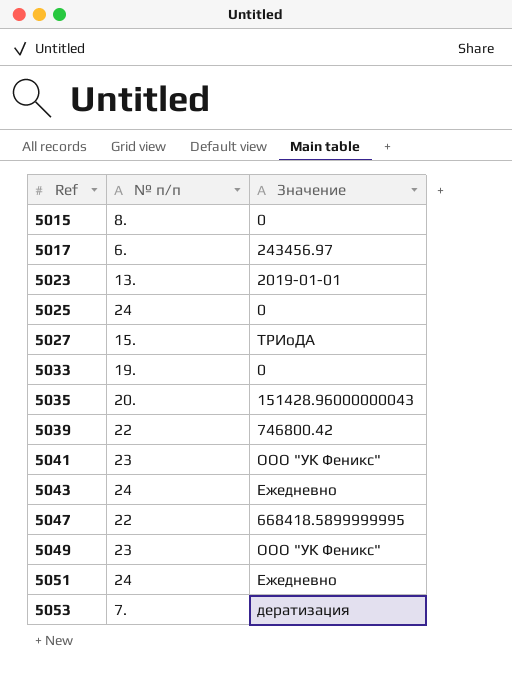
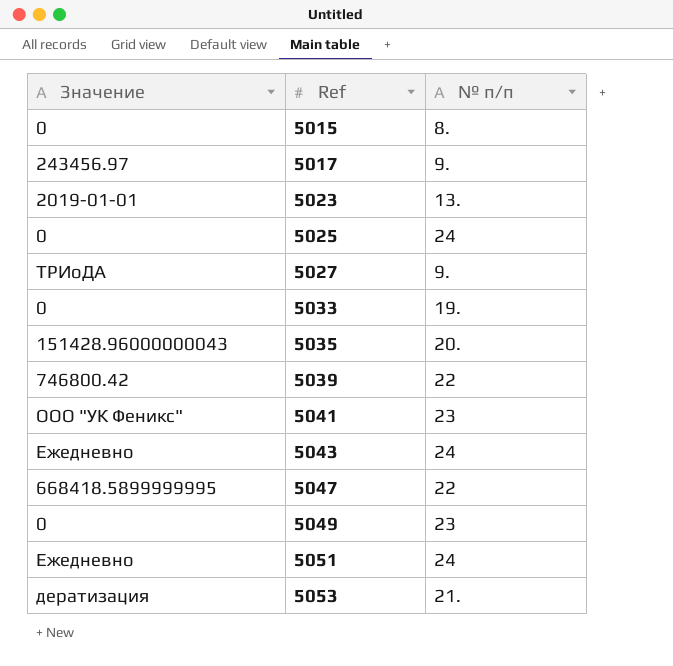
column Значение | position: 3 -> 1
5017 | № п/п: 6. -> 9.
5027 | № п/п: 15. -> 9.
5049 | Значение: ООО "УК Феникс" -> 0
5053 | № п/п: 7. -> 21.

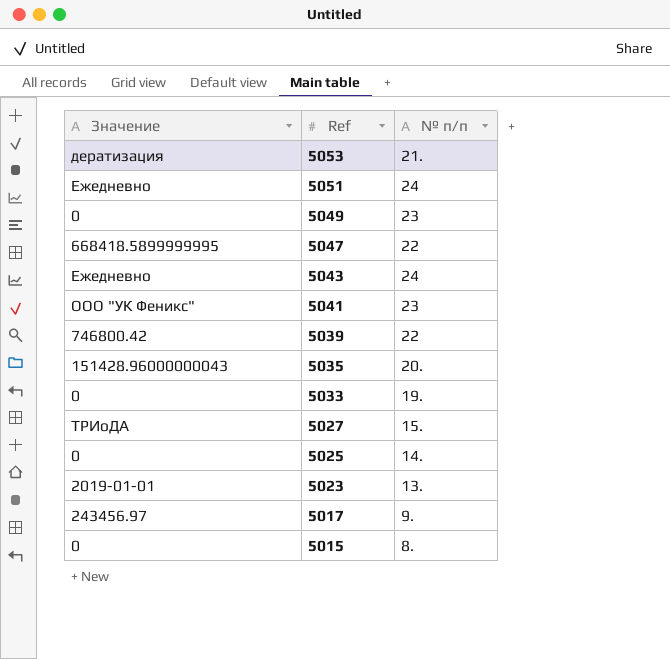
row order: Ref ascending -> Ref descending
5027 | № п/п: 9. -> 15.
5025 | № п/п: 24 -> 14.

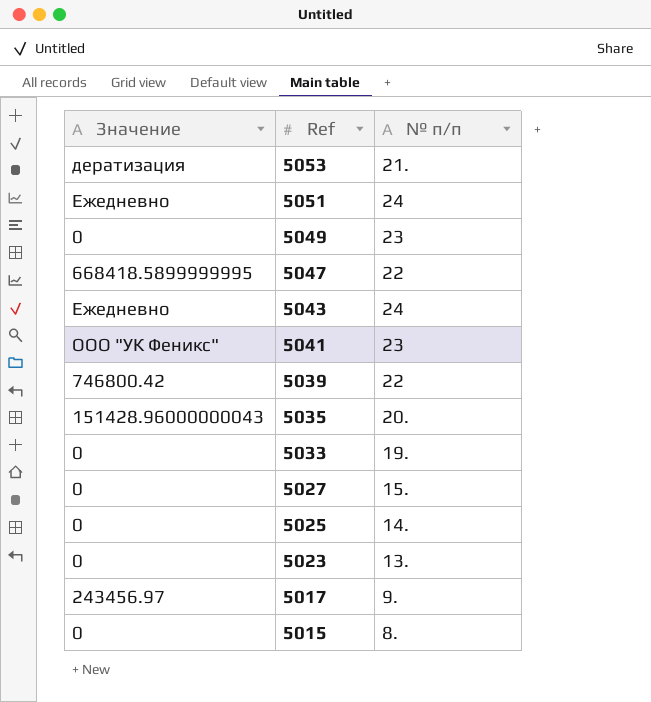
5027 | Значение: ТРИоДА -> 0
5023 | Значение: 2019-01-01 -> 0

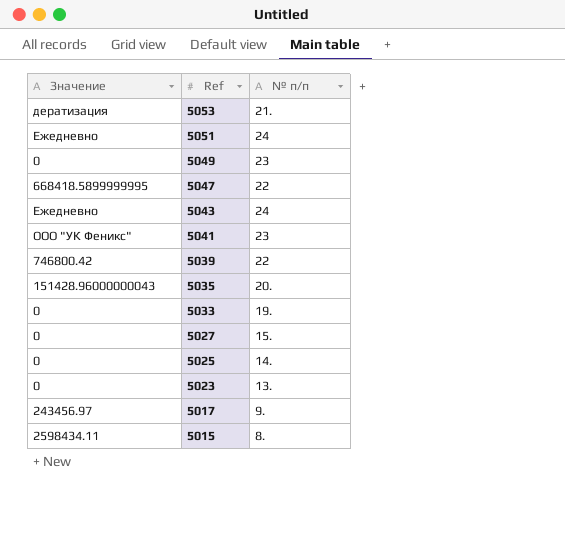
5015 | Значение: 0 -> 2598434.11

